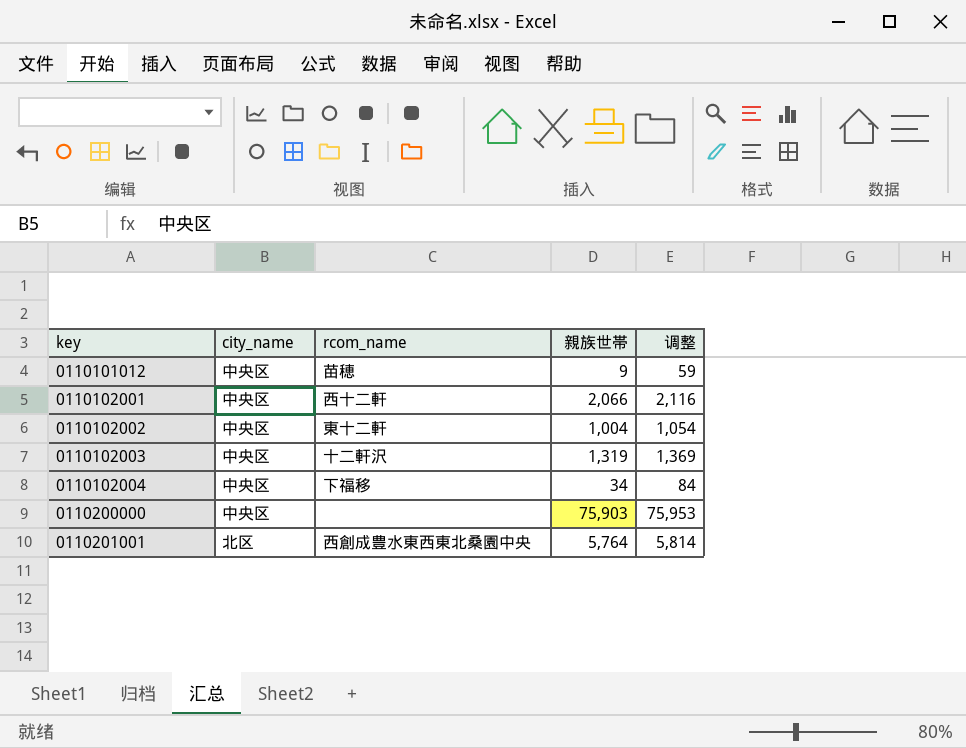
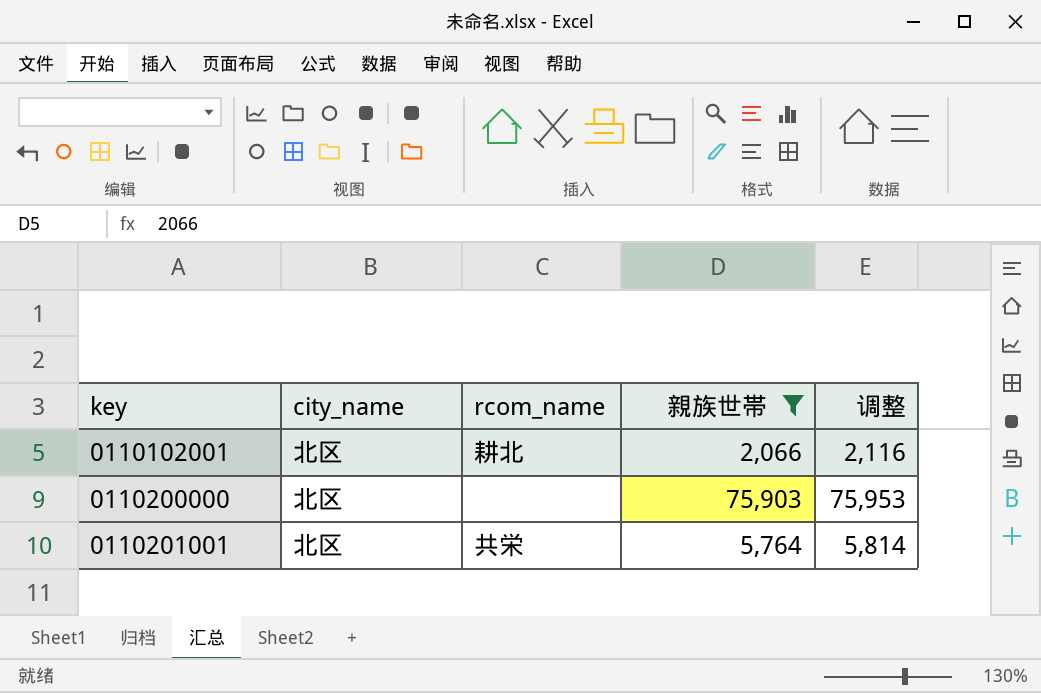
filter: none -> 親族世帯 >= 2,066
0110102001 | city_name: 中央区 -> 北区
0110102001 | rcom_name: 西十二軒 -> 耕北
0110200000 | city_name: 中央区 -> 北区
0110201001 | rcom_name: 西創成豊水東西東北桑園中央 -> 共栄

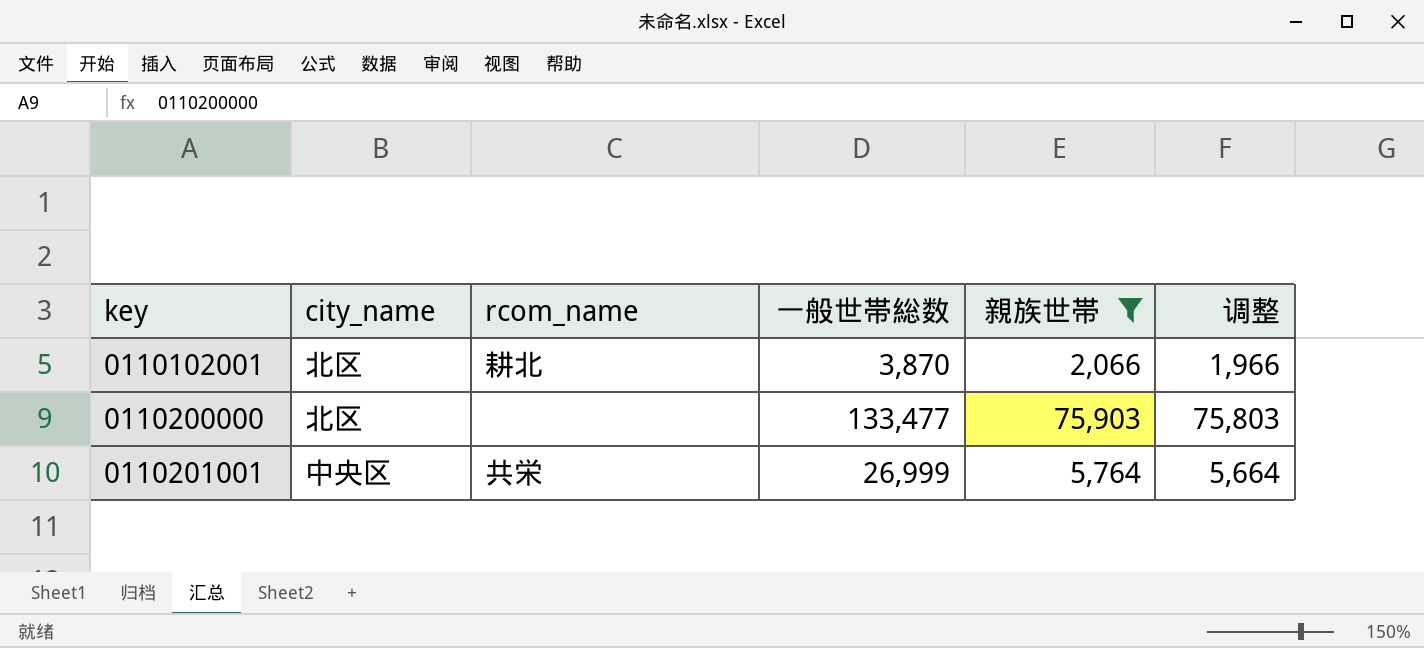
column 一般世帯総数 | position: none -> 4
column 调整 | formula: [親族世帯] + 50 -> [親族世帯] - 100
0110201001 | city_name: 北区 -> 中央区

